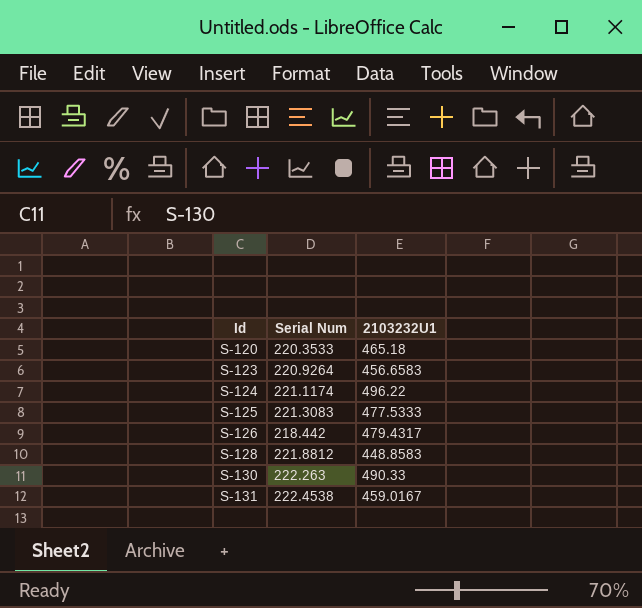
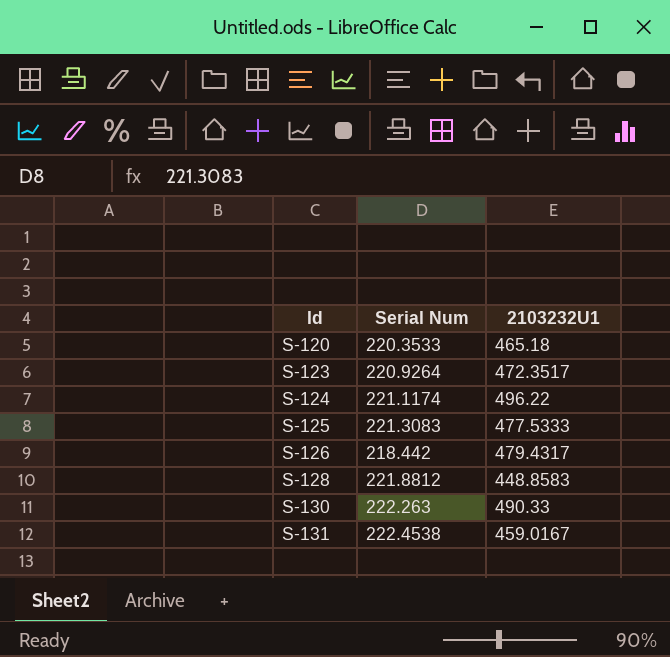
S-123 | 2103232U1: 456.6583 -> 472.3517

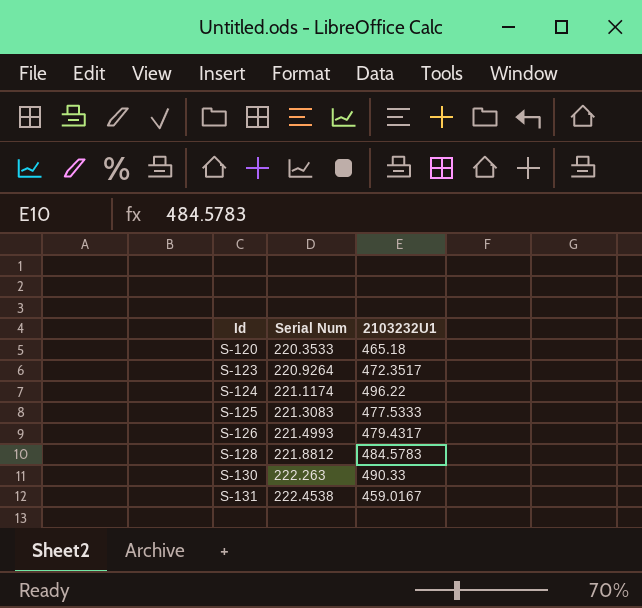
S-126 | Serial Num: 218.442 -> 221.4993
S-128 | 2103232U1: 448.8583 -> 484.5783

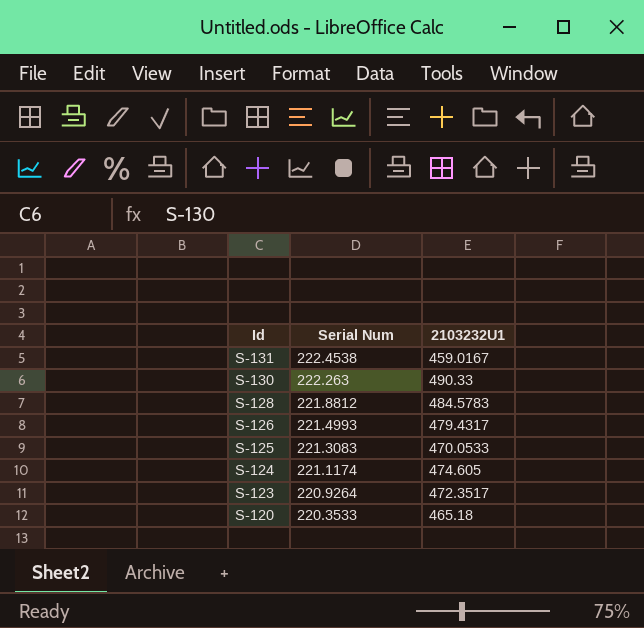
row order: Id ascending -> Id descending
S-125 | 2103232U1: 477.5333 -> 470.0533
S-124 | 2103232U1: 496.22 -> 474.605

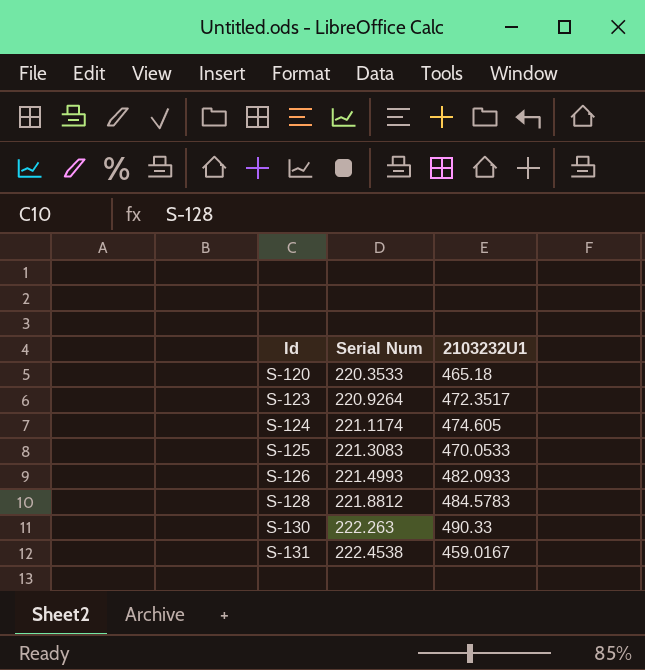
row order: Id descending -> Id ascending
S-126 | 2103232U1: 479.4317 -> 482.0933

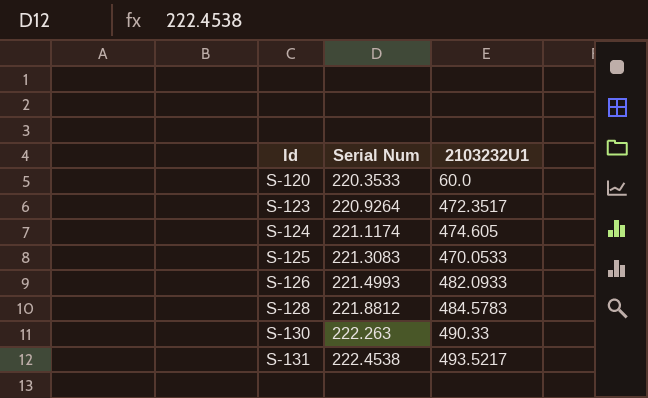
S-120 | 2103232U1: 465.18 -> 60.0
S-131 | 2103232U1: 459.0167 -> 493.5217

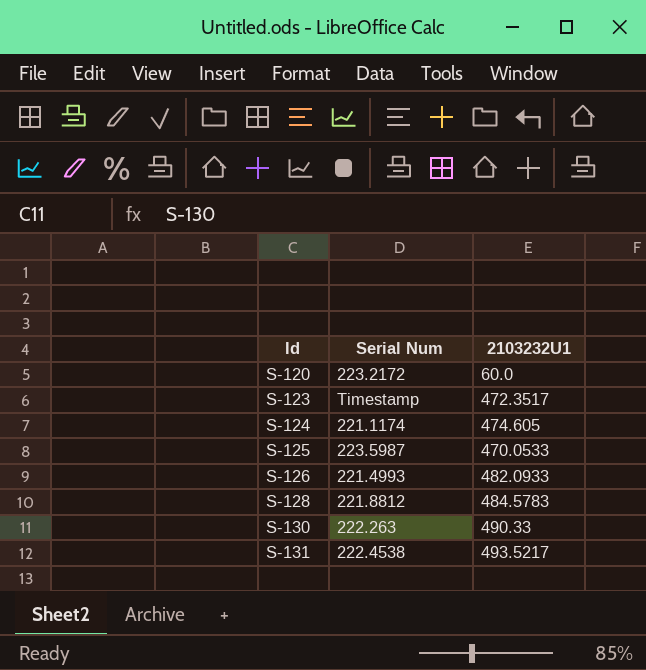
S-120 | Serial Num: 220.3533 -> 223.2172
S-123 | Serial Num: 220.9264 -> Timestamp
S-125 | Serial Num: 221.3083 -> 223.5987

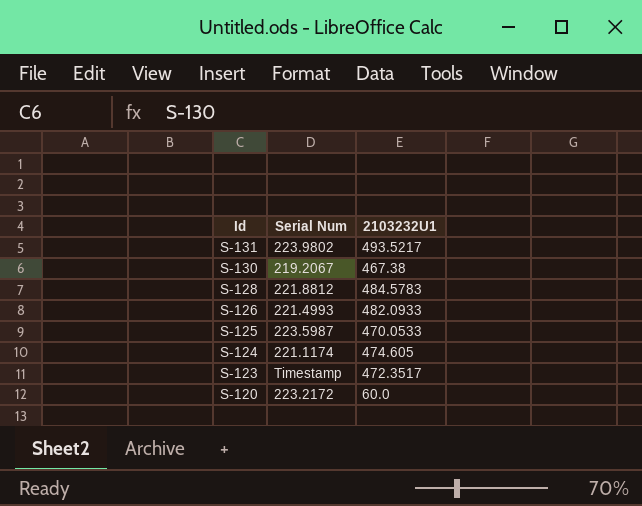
row order: Id ascending -> Id descending
S-131 | Serial Num: 222.4538 -> 223.9802
S-130 | Serial Num: 222.263 -> 219.2067
S-130 | 2103232U1: 490.33 -> 467.38

